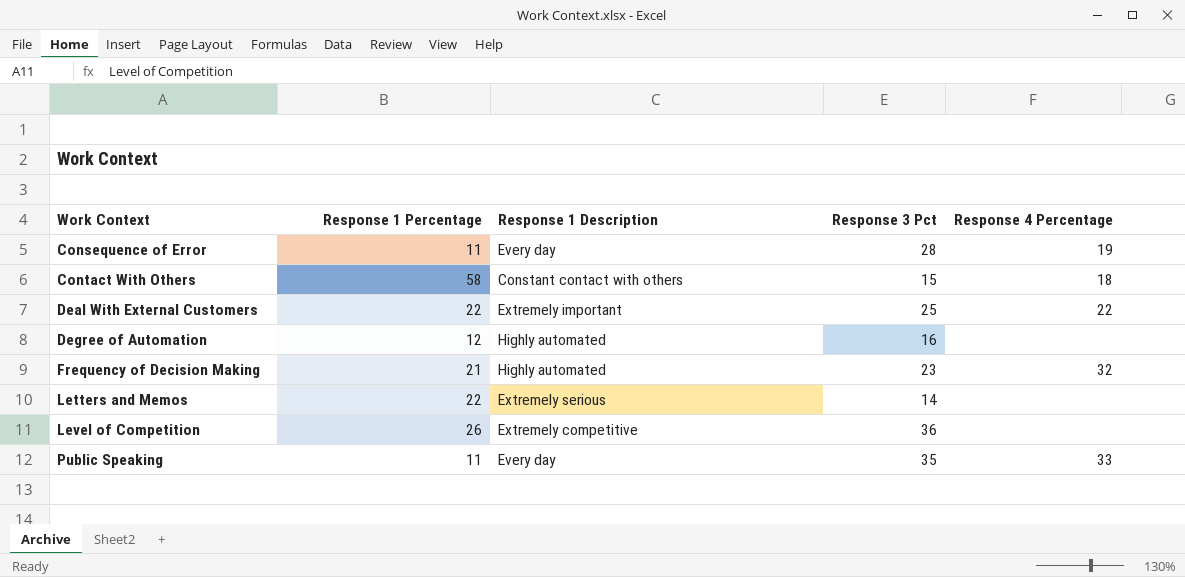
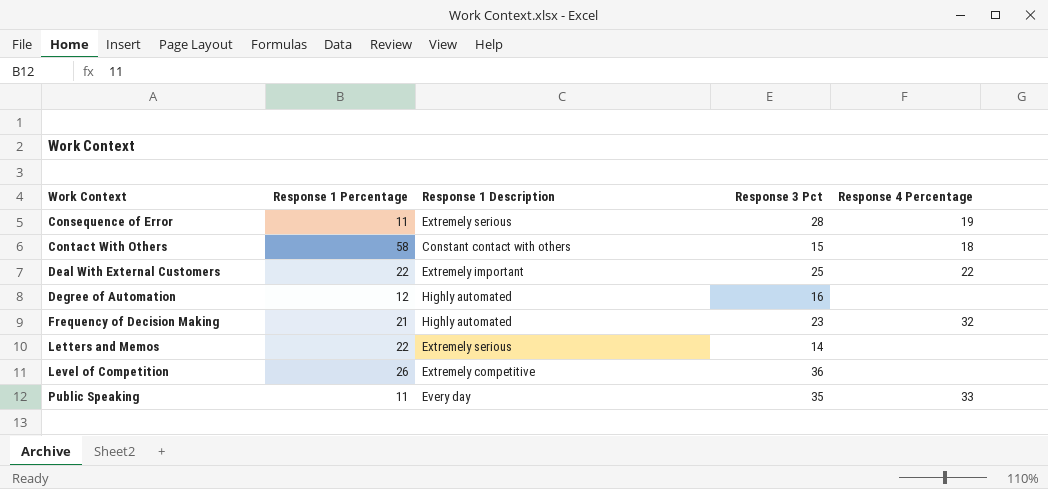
Consequence of Error | Response 1 Description: Every day -> Extremely serious

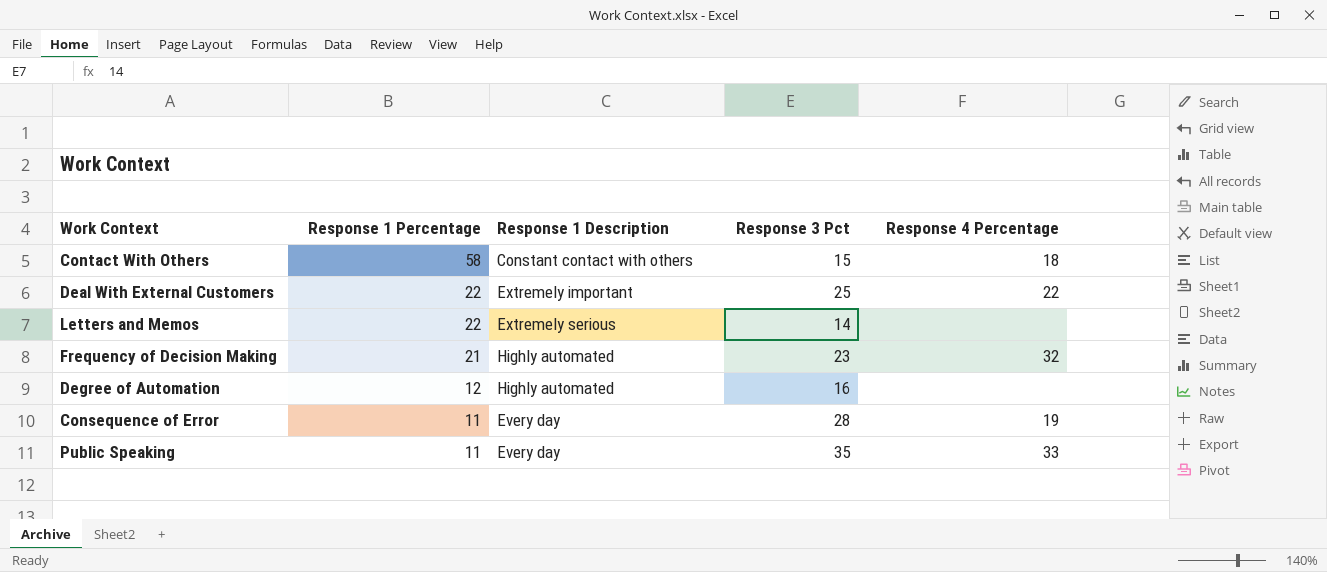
row order: Work Context ascending -> Response 1 Percentage descending
row Level of Competition: 26 | Extremely competitive | 36 | none -> none
Consequence of Error | Response 1 Description: Extremely serious -> Every day

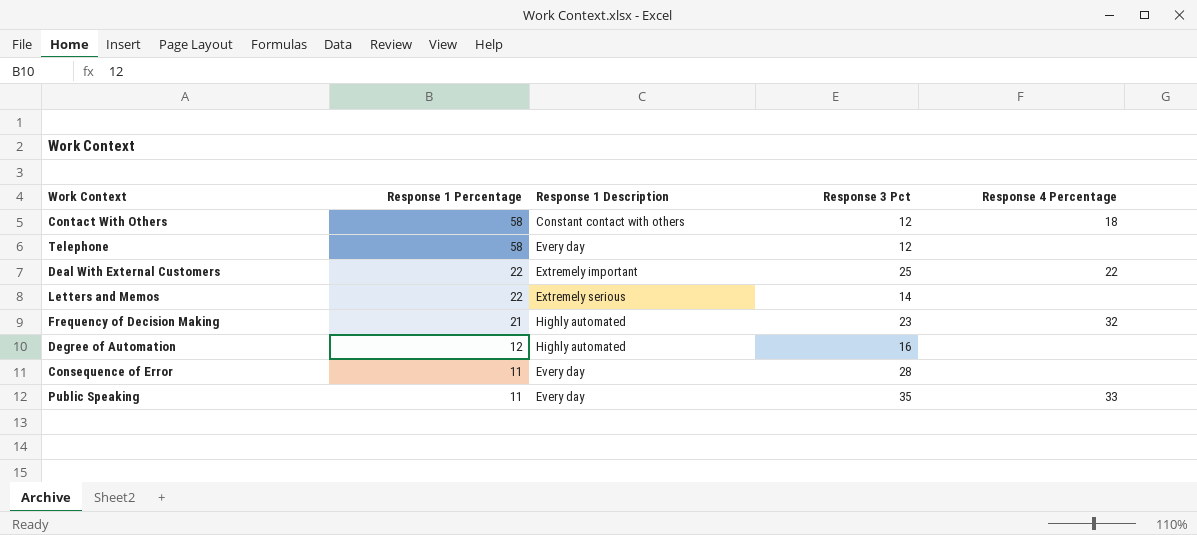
Contact With Others | Response 3 Pct: 15 -> 12
row Telephone: none -> 58 | Every day | 12 | none
Consequence of Error | Response 4 Percentage: 19 -> none

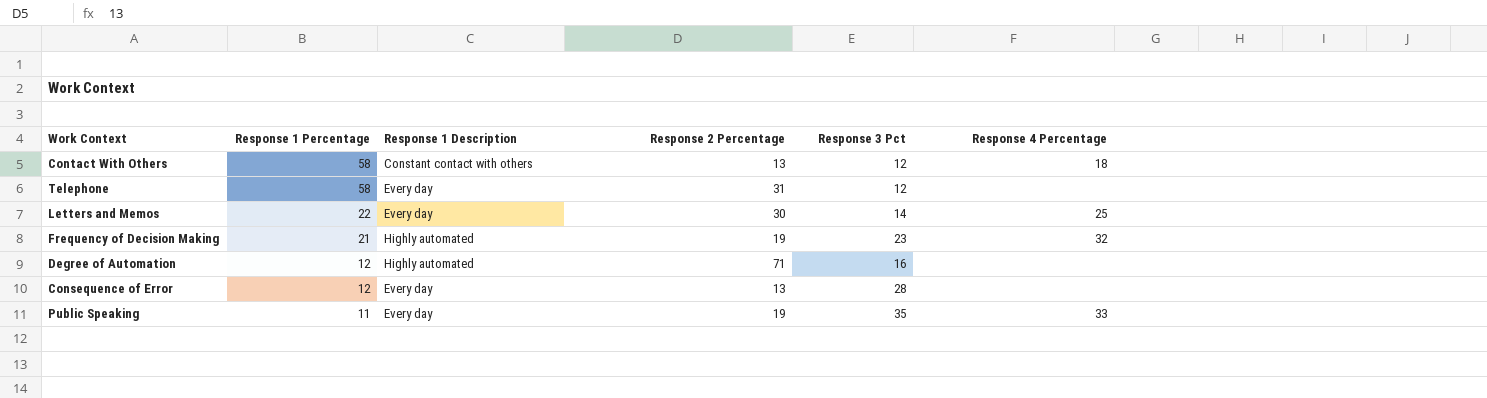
column Response 2 Percentage | position: none -> 4
row Deal With External Customers: 22 | Extremely important | 25 | 22 -> none
Letters and Memos | Response 1 Description: Extremely serious -> Every day
Letters and Memos | Response 4 Percentage: none -> 25
Consequence of Error | Response 1 Percentage: 11 -> 12

